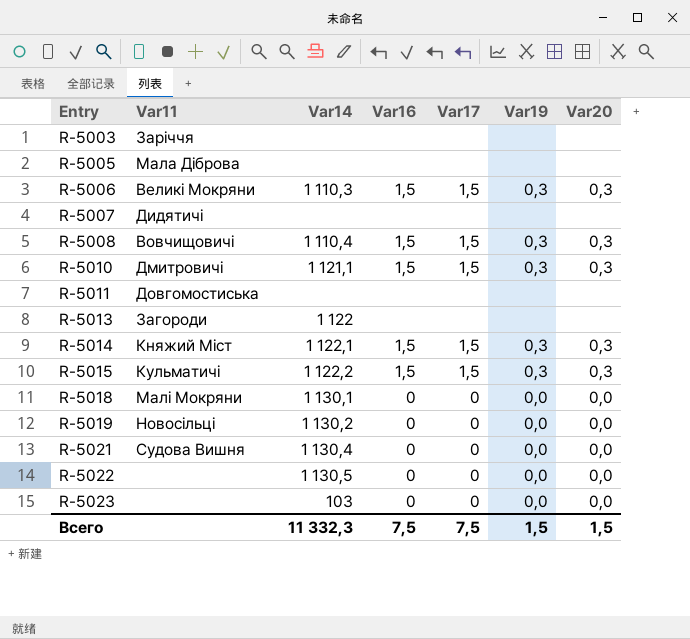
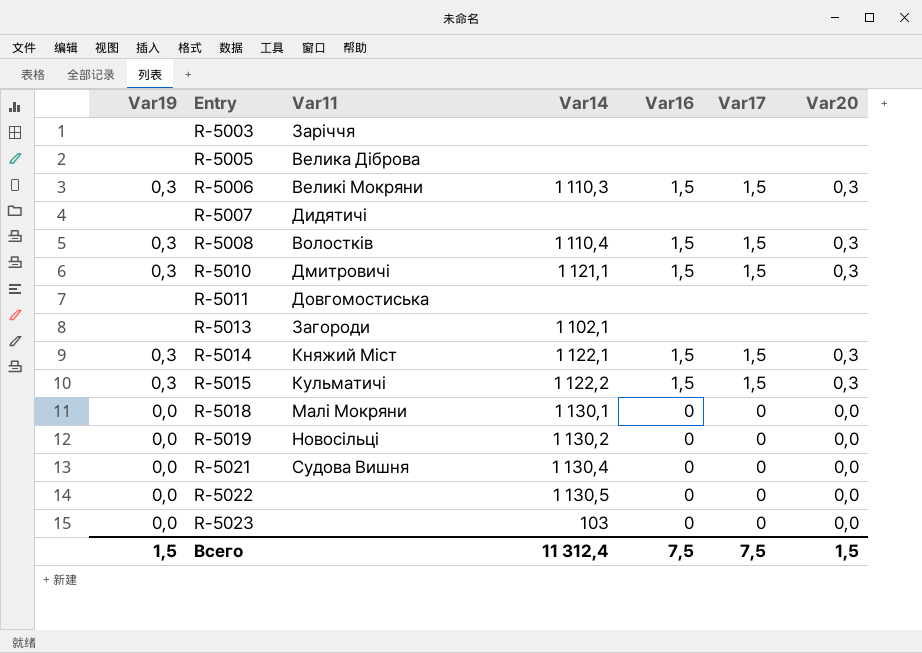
column Var19 | position: 6 -> 1
R-5005 | Var11: Мала Діброва -> Велика Діброва
R-5008 | Var11: Вовчищовичі -> Волостків
R-5013 | Var14: 1 122 -> 1 102,1
Всего | Var14: 11 332,3 -> 11 312,4

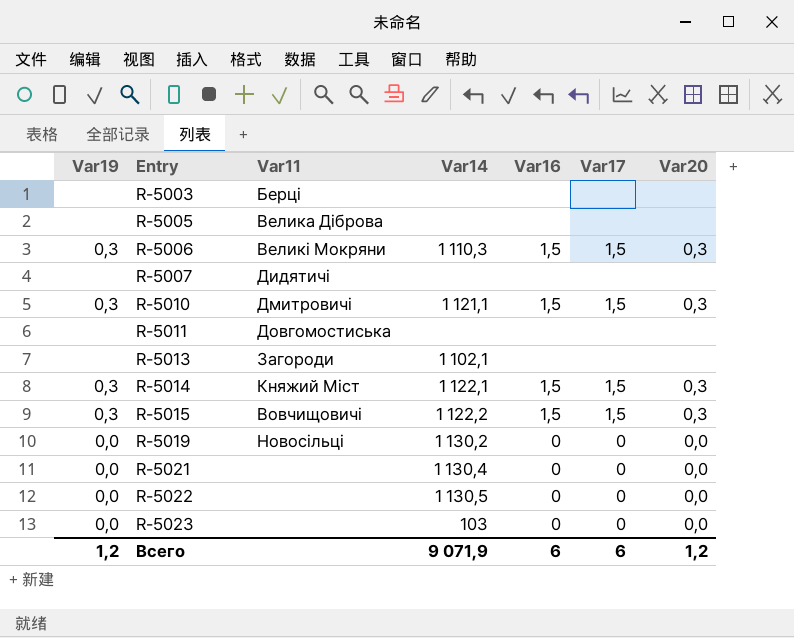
row R-5008: 0,3 | Волостків | 1 110,4 | 1,5 | 1,5 | 0,3 -> none
row R-5018: 0,0 | Малі Мокряни | 1 130,1 | 0 | 0 | 0,0 -> none
R-5003 | Var11: Заріччя -> Берці
R-5015 | Var11: Кульматичі -> Вовчищовичі
R-5021 | Var11: Судова Вишня -> none
Всего | Var19: 1,5 -> 1,2
Всего | Var14: 11 312,4 -> 9 071,9
Всего | Var16: 7,5 -> 6
Всего | Var17: 7,5 -> 6
Всего | Var20: 1,5 -> 1,2

